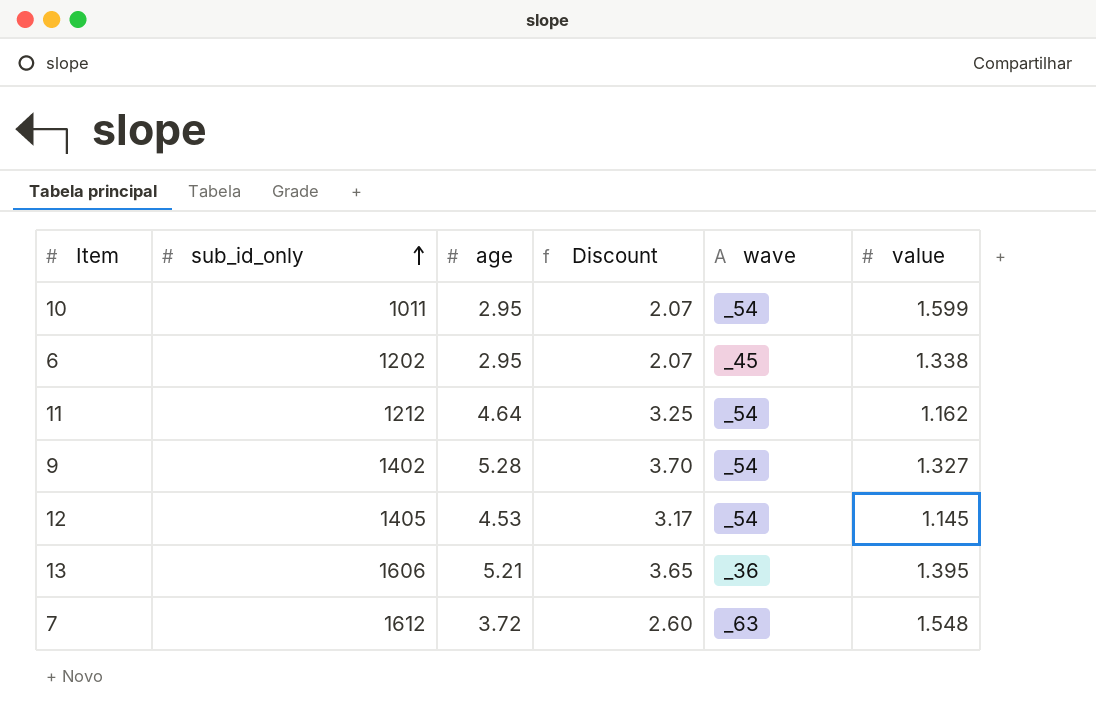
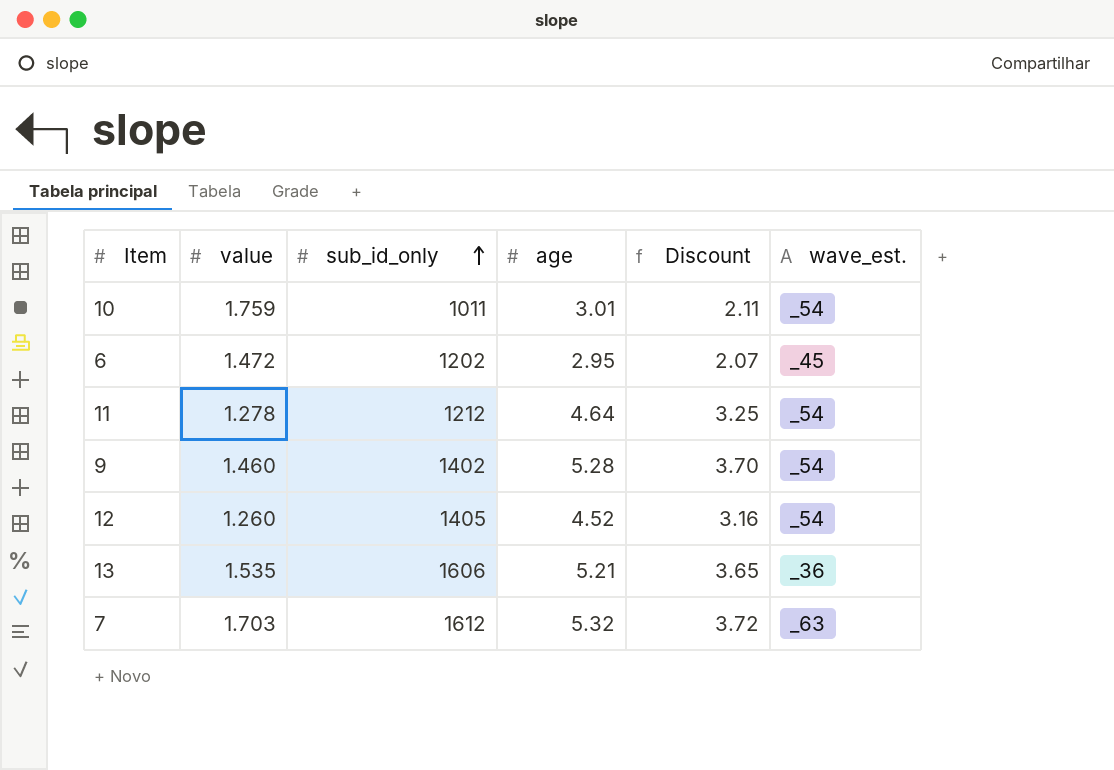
column value | position: 6 -> 2
column name: wave -> wave_est.
10 | value: 1.599 -> 1.759
10 | age: 2.95 -> 3.01
10 | Discount: 2.07 -> 2.11
6 | value: 1.338 -> 1.472
11 | value: 1.162 -> 1.278
9 | value: 1.327 -> 1.460
12 | value: 1.145 -> 1.260
12 | age: 4.53 -> 4.52
12 | Discount: 3.17 -> 3.16
13 | value: 1.395 -> 1.535
7 | value: 1.548 -> 1.703
7 | age: 3.72 -> 5.32
7 | Discount: 2.60 -> 3.72

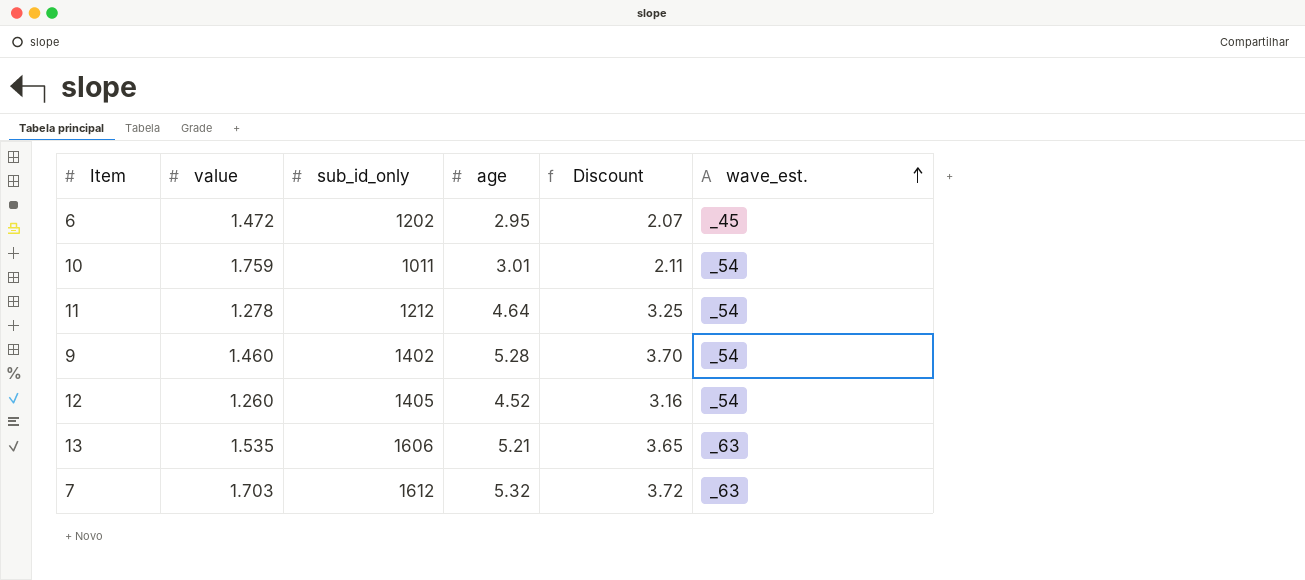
row order: sub_id_only ascending -> wave_est. ascending
13 | wave_est.: _36 -> _63

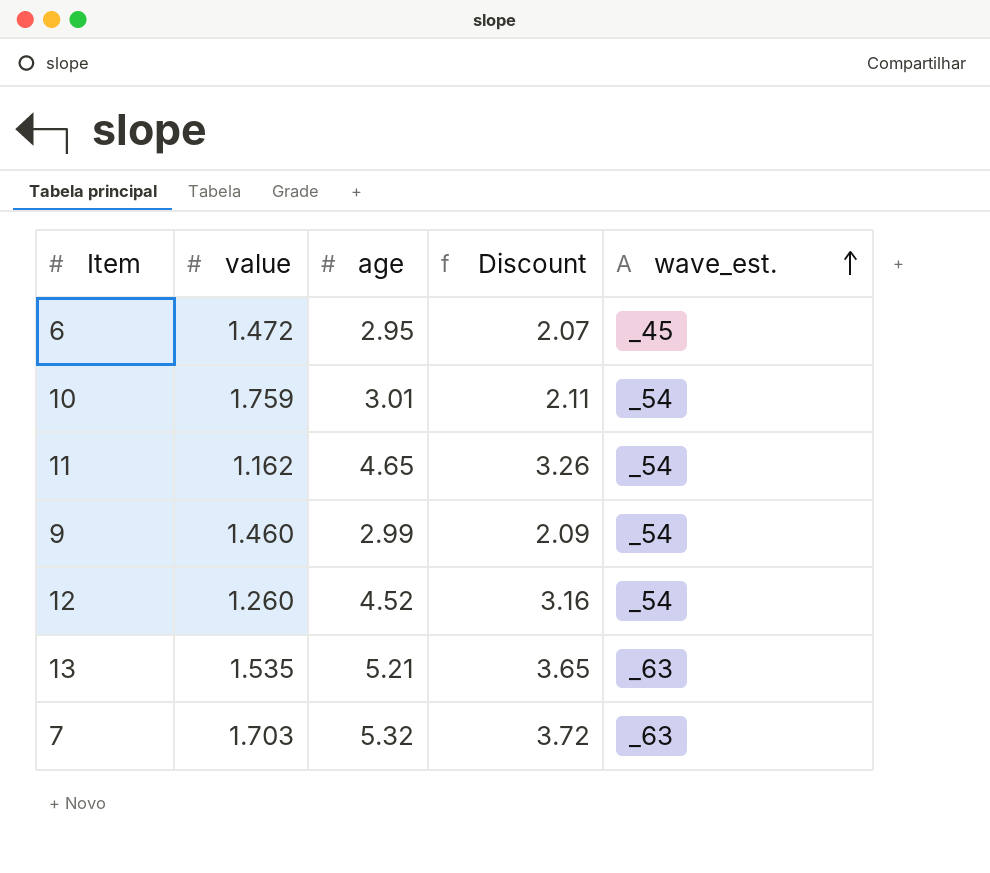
column sub_id_only | position: 3 -> none
11 | value: 1.278 -> 1.162
11 | age: 4.64 -> 4.65
11 | Discount: 3.25 -> 3.26
9 | age: 5.28 -> 2.99
9 | Discount: 3.70 -> 2.09

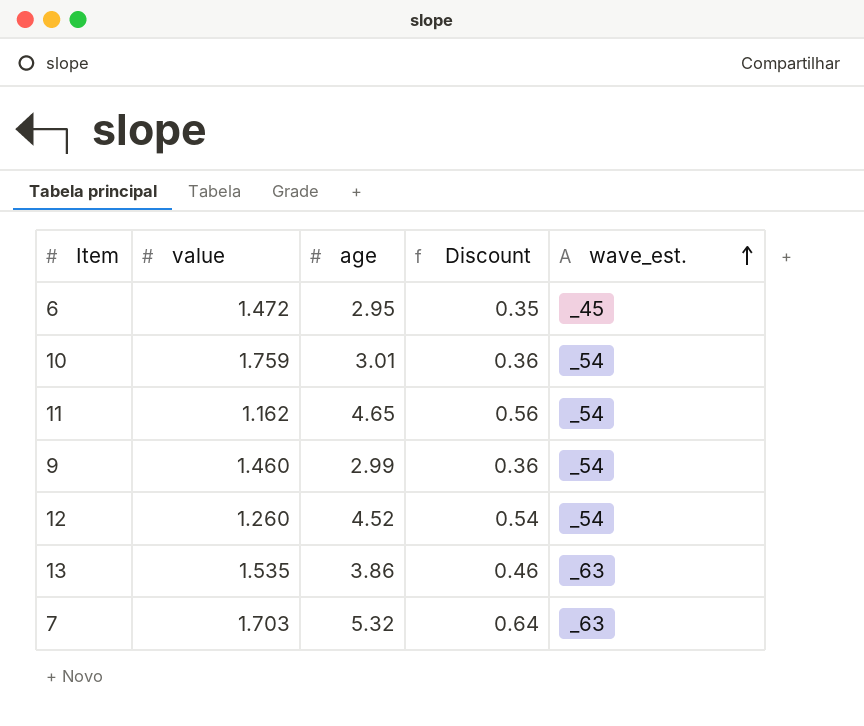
column Discount | formula: [age] * 0.7 -> [age] * 0.12
13 | age: 5.21 -> 3.86

